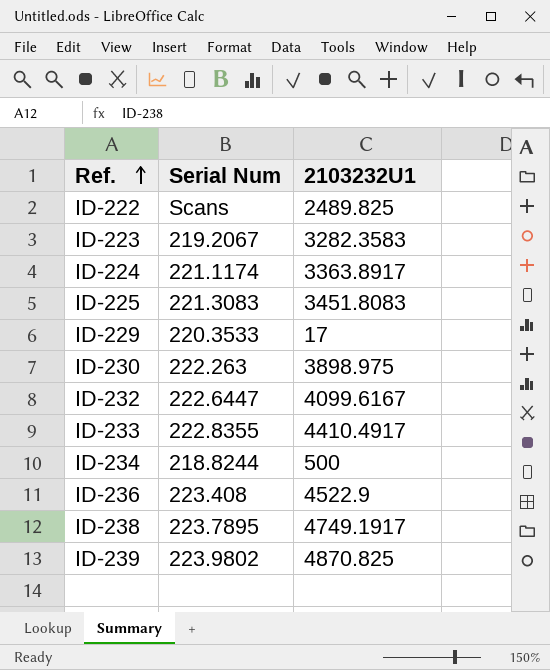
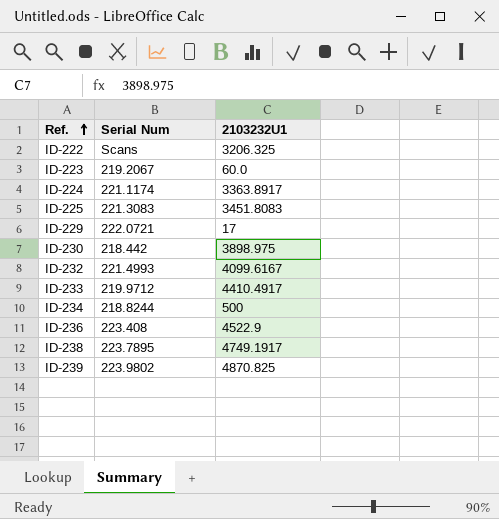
ID-222 | 2103232U1: 2489.825 -> 3206.325
ID-223 | 2103232U1: 3282.3583 -> 60.0
ID-229 | Serial Num: 220.3533 -> 222.0721
ID-230 | Serial Num: 222.263 -> 218.442
ID-232 | Serial Num: 222.6447 -> 221.4993
ID-233 | Serial Num: 222.8355 -> 219.9712

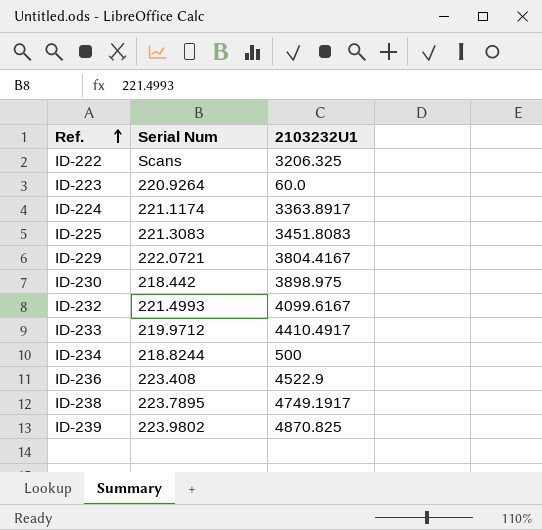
ID-223 | Serial Num: 219.2067 -> 220.9264
ID-229 | 2103232U1: 17 -> 3804.4167

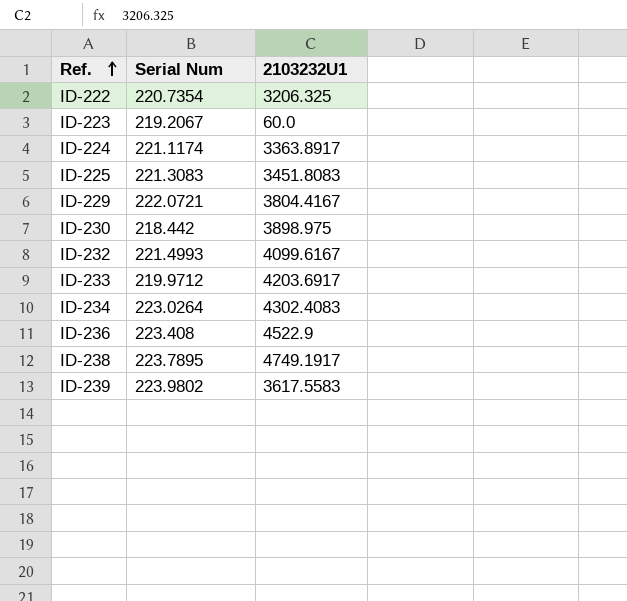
ID-222 | Serial Num: Scans -> 220.7354
ID-223 | Serial Num: 220.9264 -> 219.2067
ID-233 | 2103232U1: 4410.4917 -> 4203.6917
ID-234 | Serial Num: 218.8244 -> 223.0264
ID-234 | 2103232U1: 500 -> 4302.4083
ID-239 | 2103232U1: 4870.825 -> 3617.5583

